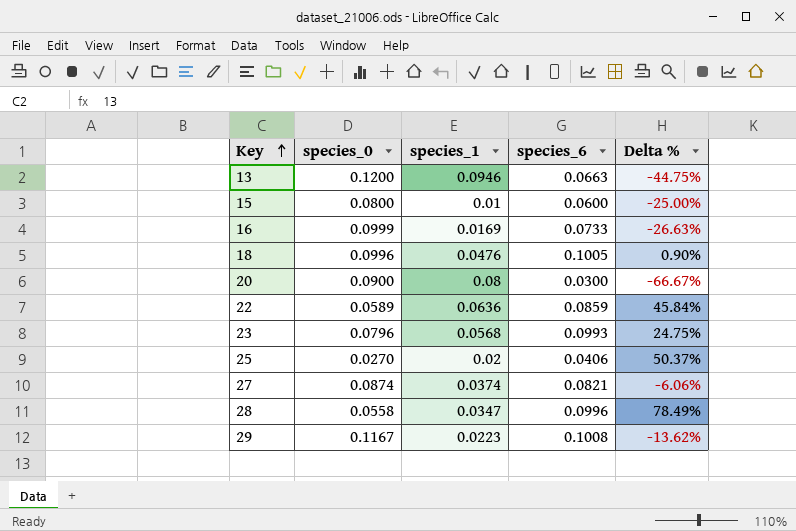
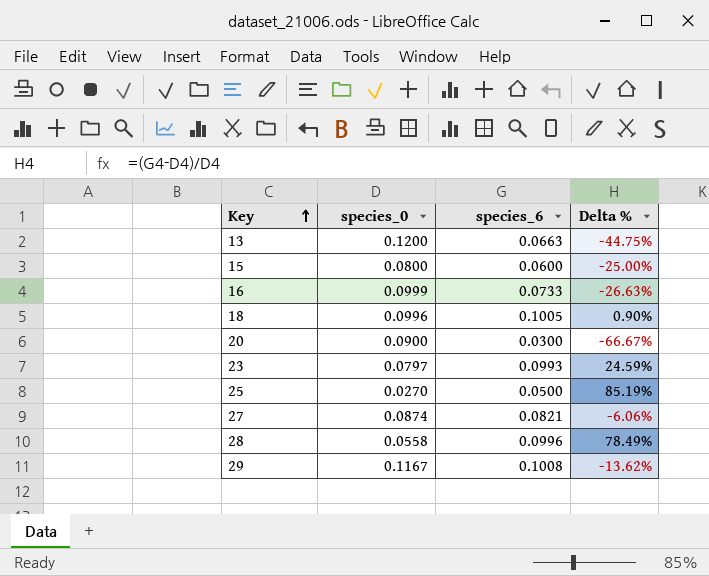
column species_1 | position: 3 -> none
row 22: 0.0589 | 0.0636 | 0.0859 | 45.84% -> none
23 | species_0: 0.0796 -> 0.0797
23 | Delta %: 24.75% -> 24.59%
25 | species_6: 0.0406 -> 0.0500
25 | Delta %: 50.37% -> 85.19%

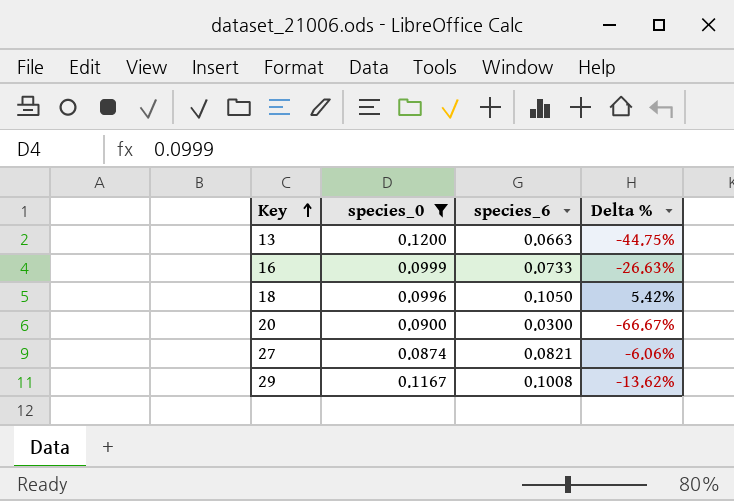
filter: none -> species_0 >= 0.0874
18 | species_6: 0.1005 -> 0.1050
18 | Delta %: 0.90% -> 5.42%

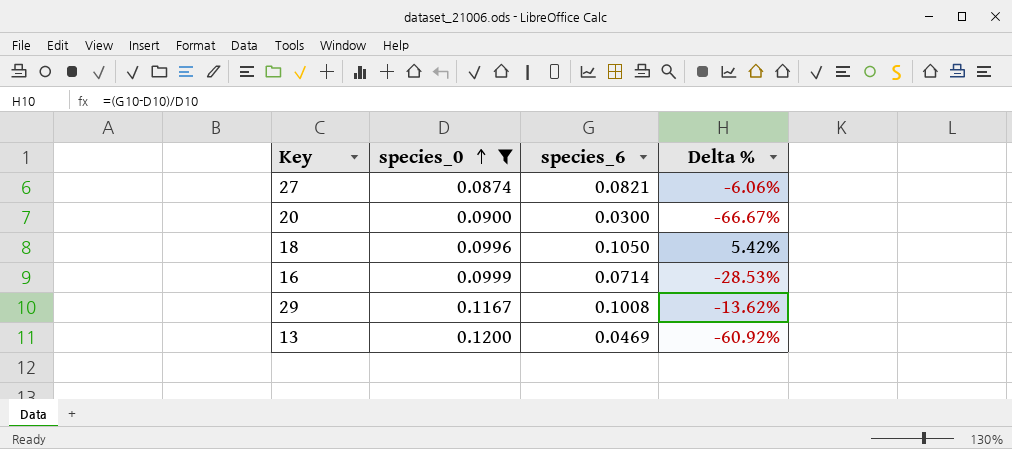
row order: Key ascending -> species_0 ascending
16 | species_6: 0.0733 -> 0.0714
16 | Delta %: -26.63% -> -28.53%
13 | species_6: 0.0663 -> 0.0469
13 | Delta %: -44.75% -> -60.92%

